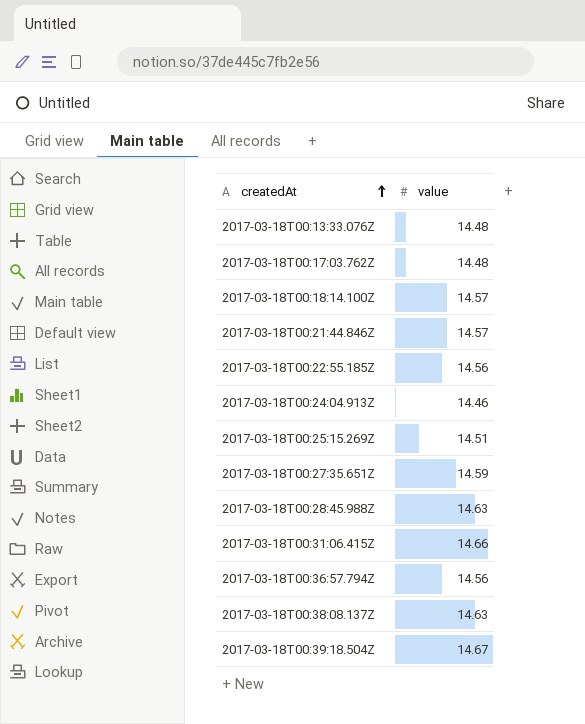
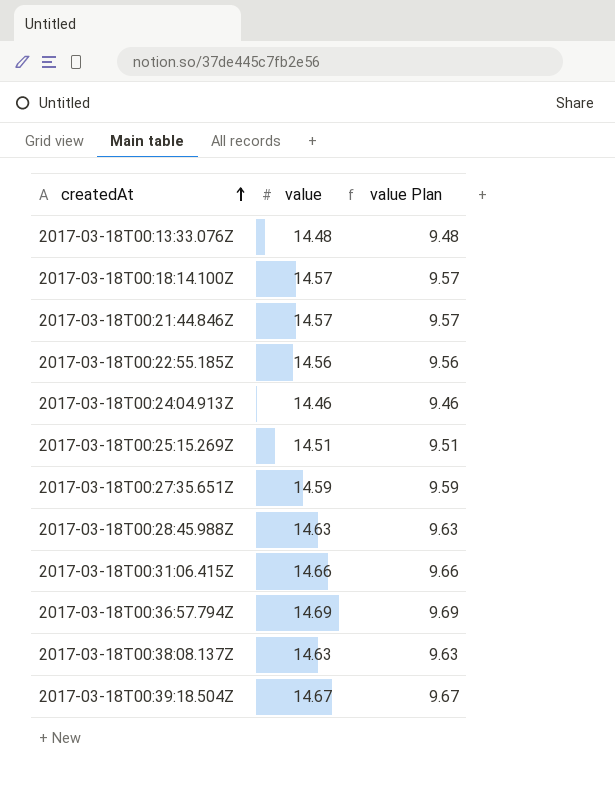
column value Plan | formula: none -> [value] - 5
row 2017-03-18T00:17:03.762Z: 14.48 -> none
2017-03-18T00:36:57.794Z | value: 14.56 -> 14.69

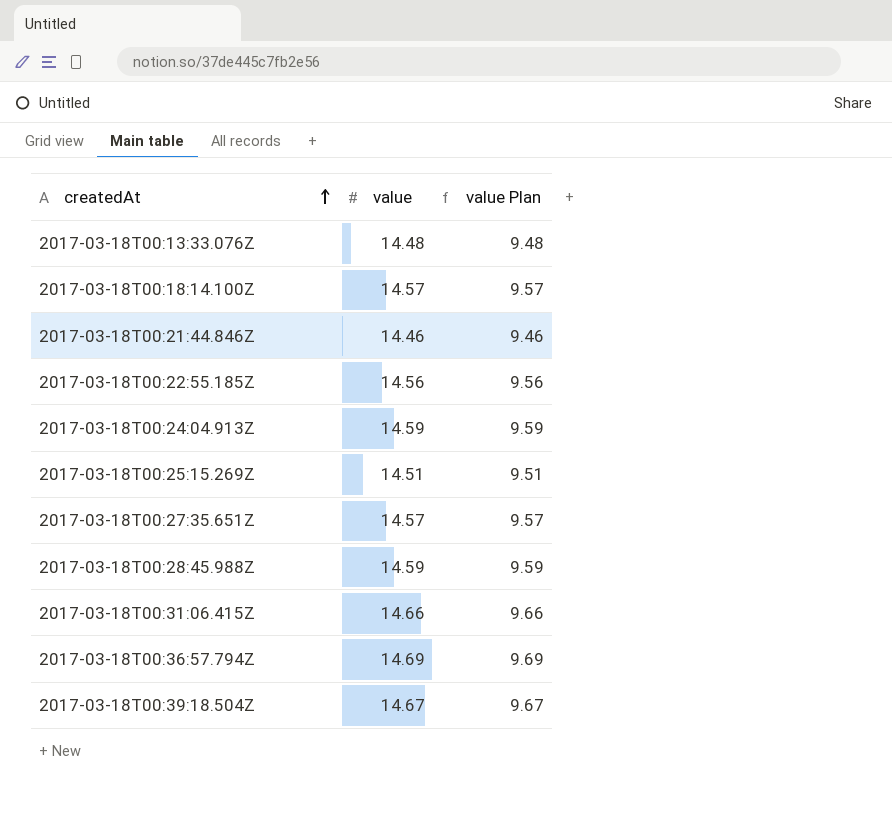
row 2017-03-18T00:38:08.137Z: 14.63 | 9.63 -> none
2017-03-18T00:21:44.846Z | value: 14.57 -> 14.46
2017-03-18T00:21:44.846Z | value Plan: 9.57 -> 9.46
2017-03-18T00:24:04.913Z | value: 14.46 -> 14.59
2017-03-18T00:24:04.913Z | value Plan: 9.46 -> 9.59
2017-03-18T00:27:35.651Z | value: 14.59 -> 14.57
2017-03-18T00:27:35.651Z | value Plan: 9.59 -> 9.57
2017-03-18T00:28:45.988Z | value: 14.63 -> 14.59
2017-03-18T00:28:45.988Z | value Plan: 9.63 -> 9.59

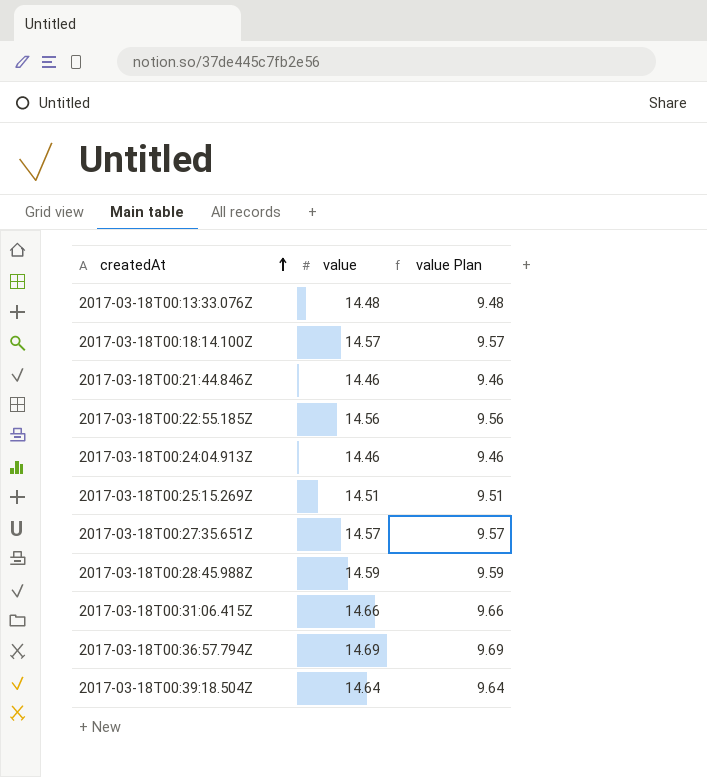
2017-03-18T00:24:04.913Z | value: 14.59 -> 14.46
2017-03-18T00:24:04.913Z | value Plan: 9.59 -> 9.46
2017-03-18T00:39:18.504Z | value: 14.67 -> 14.64
2017-03-18T00:39:18.504Z | value Plan: 9.67 -> 9.64

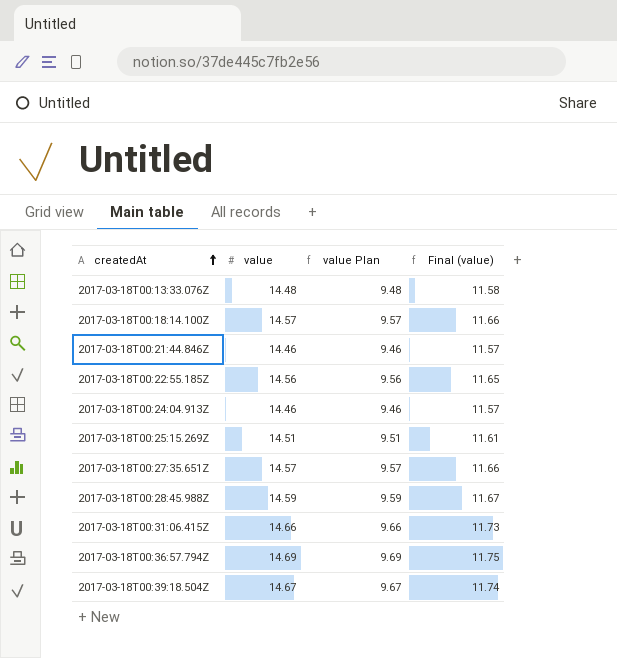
column Final (value) | formula: none -> [value] * 0.8
2017-03-18T00:39:18.504Z | value: 14.64 -> 14.67
2017-03-18T00:39:18.504Z | value Plan: 9.64 -> 9.67

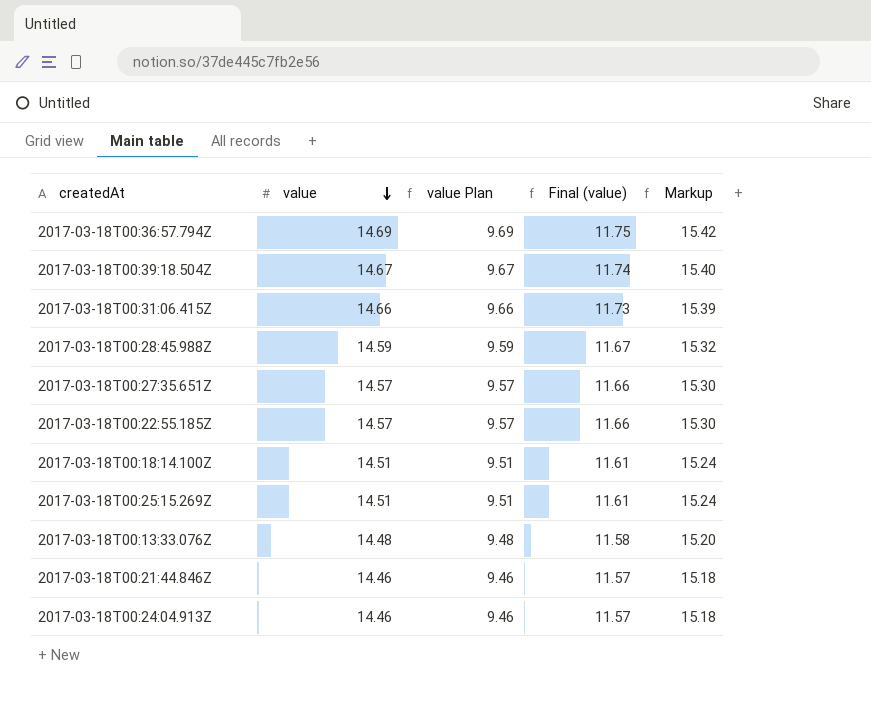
row order: createdAt ascending -> value descending
column Markup | formula: none -> [value] * 1.05
2017-03-18T00:22:55.185Z | value: 14.56 -> 14.57
2017-03-18T00:22:55.185Z | value Plan: 9.56 -> 9.57
2017-03-18T00:22:55.185Z | Final (value): 11.65 -> 11.66
2017-03-18T00:18:14.100Z | value: 14.57 -> 14.51
2017-03-18T00:18:14.100Z | value Plan: 9.57 -> 9.51
2017-03-18T00:18:14.100Z | Final (value): 11.66 -> 11.61

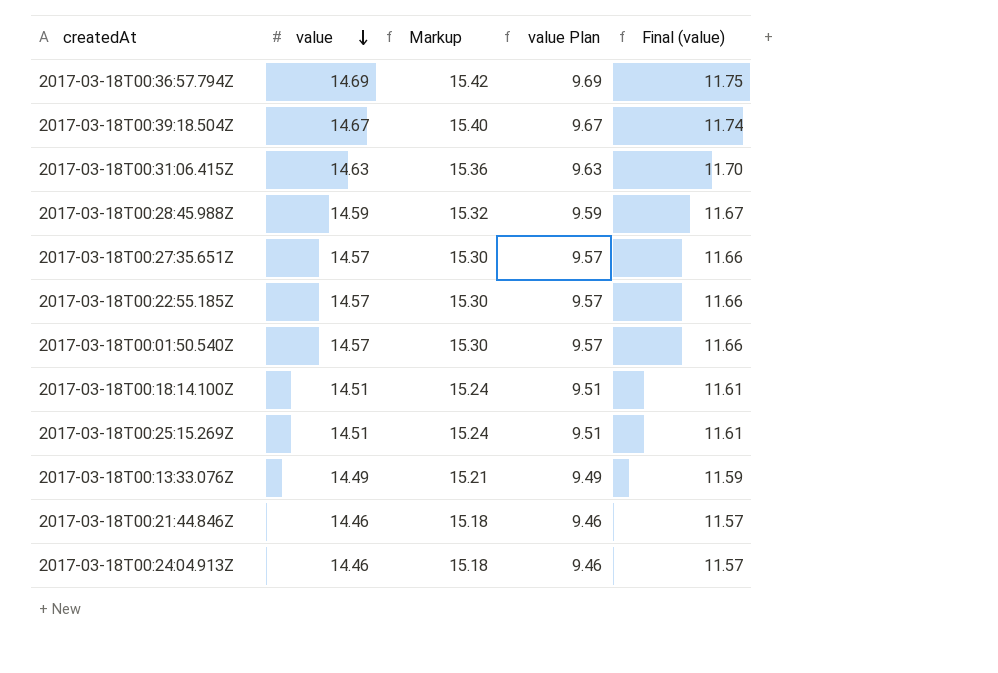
column Markup | position: 5 -> 3
2017-03-18T00:31:06.415Z | value: 14.66 -> 14.63
2017-03-18T00:31:06.415Z | Markup: 15.39 -> 15.36
2017-03-18T00:31:06.415Z | value Plan: 9.66 -> 9.63
2017-03-18T00:31:06.415Z | Final (value): 11.73 -> 11.70
row 2017-03-18T00:01:50.540Z: none -> 14.57 | 15.30 | 9.57 | 11.66
2017-03-18T00:13:33.076Z | value: 14.48 -> 14.49
2017-03-18T00:13:33.076Z | Markup: 15.20 -> 15.21
2017-03-18T00:13:33.076Z | value Plan: 9.48 -> 9.49
2017-03-18T00:13:33.076Z | Final (value): 11.58 -> 11.59

